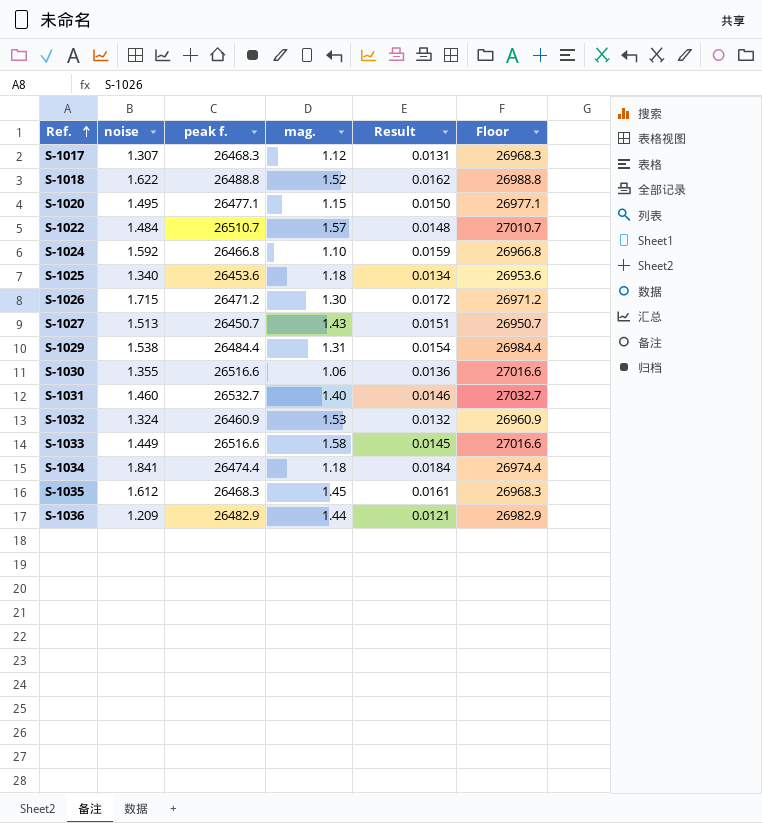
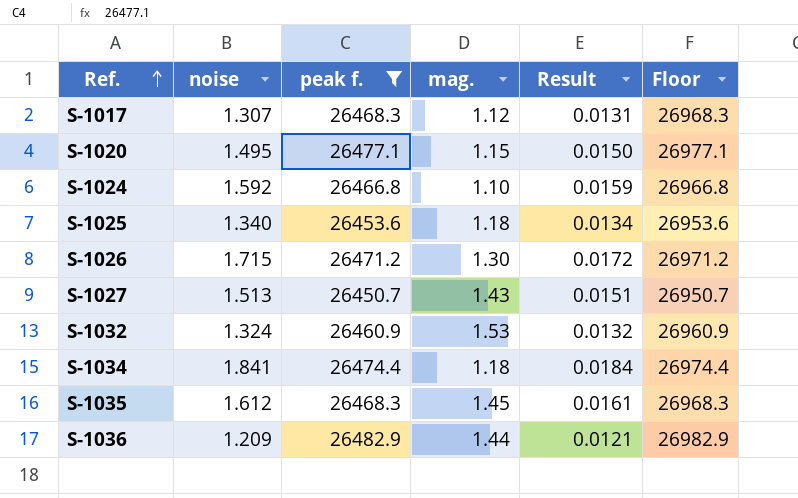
filter: none -> peak f. <= 26482.9

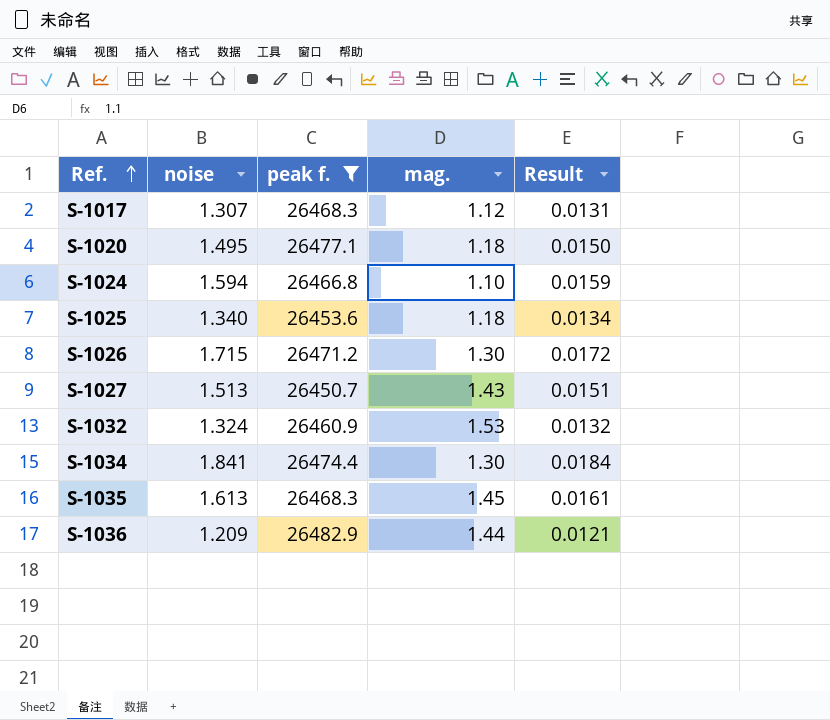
column Floor | formula: [peak f.] + 500 -> none
S-1020 | mag.: 1.15 -> 1.18
S-1024 | noise: 1.592 -> 1.594
S-1034 | mag.: 1.18 -> 1.30
S-1035 | noise: 1.612 -> 1.613

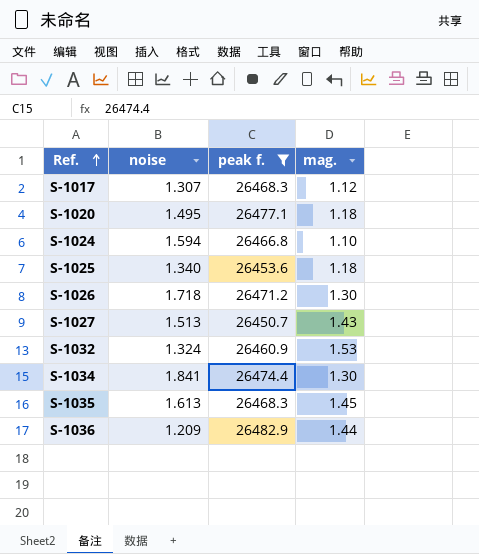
column Result | formula: [noise] * 0.01 -> none
S-1026 | noise: 1.715 -> 1.718

